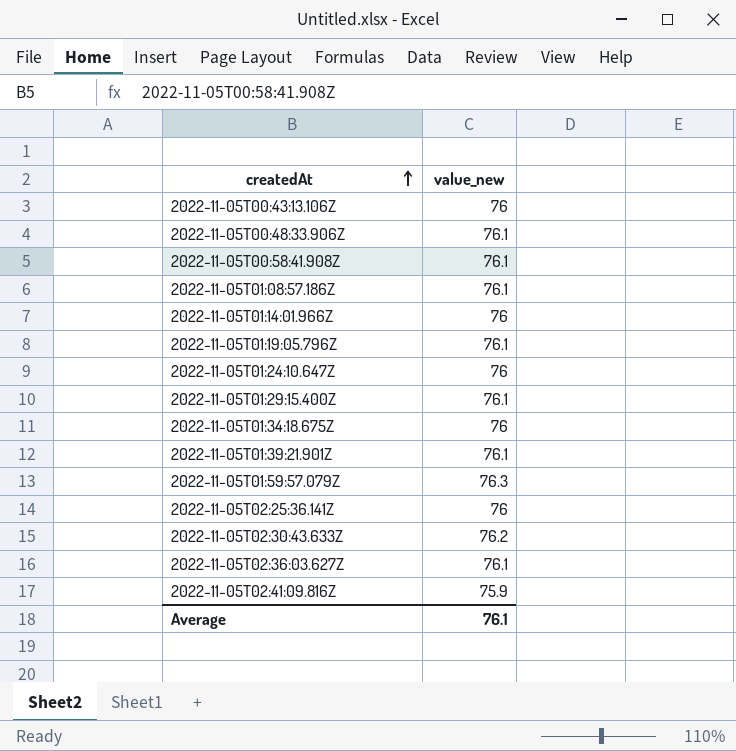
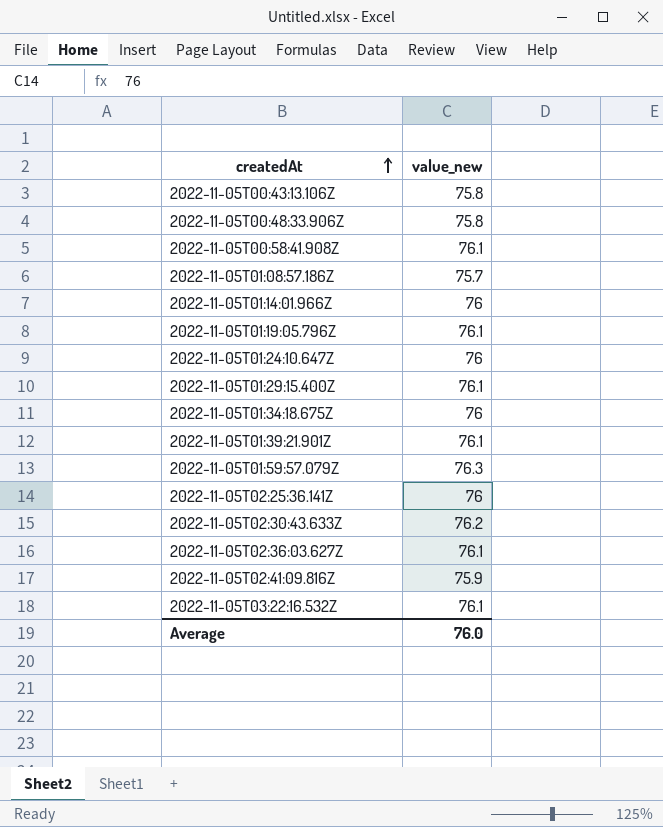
2022-11-05T00:43:13.106Z | value_new: 76 -> 75.8
2022-11-05T00:48:33.906Z | value_new: 76.1 -> 75.8
2022-11-05T01:08:57.186Z | value_new: 76.1 -> 75.7
row 2022-11-05T03:22:16.532Z: none -> 76.1
Average | value_new: 76.1 -> 76.0

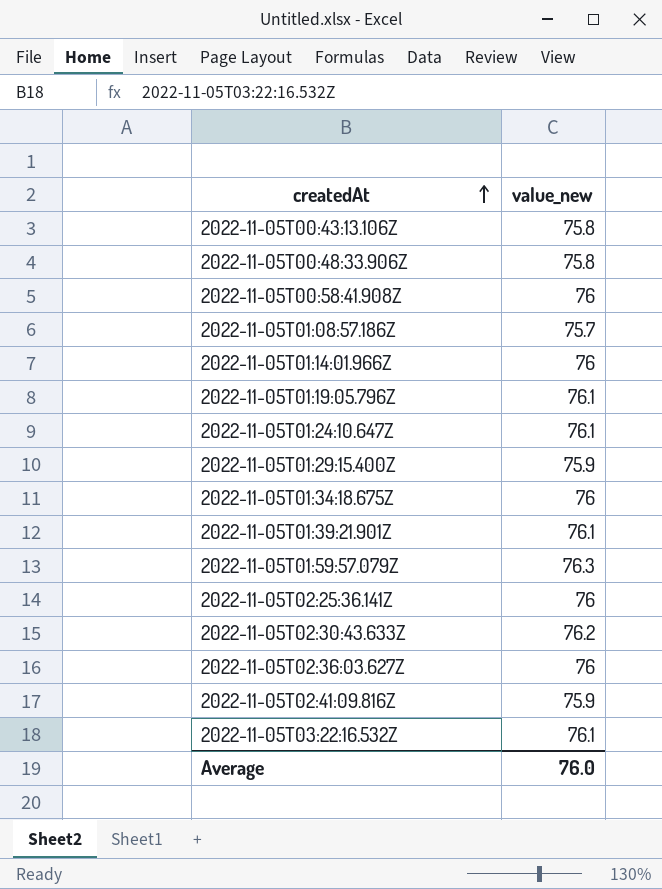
2022-11-05T00:58:41.908Z | value_new: 76.1 -> 76
2022-11-05T01:24:10.647Z | value_new: 76 -> 76.1
2022-11-05T01:29:15.400Z | value_new: 76.1 -> 75.9
2022-11-05T02:36:03.627Z | value_new: 76.1 -> 76

